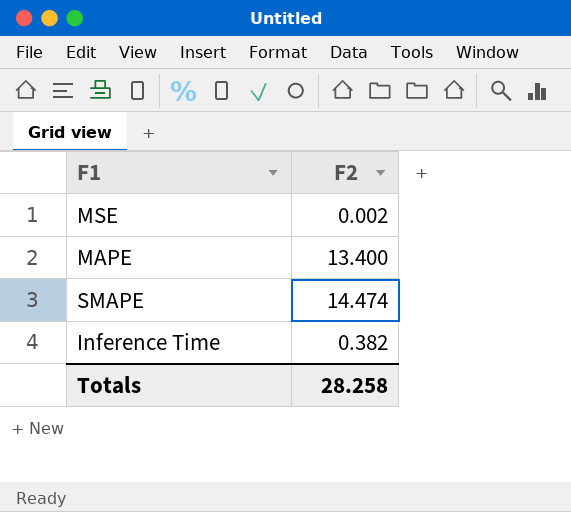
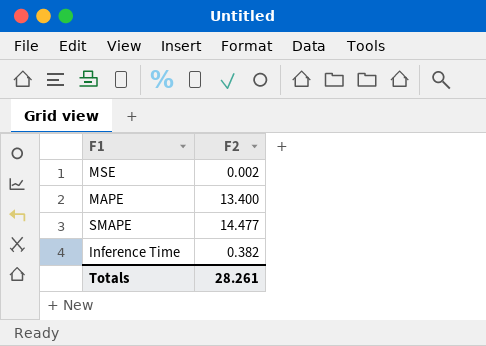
SMAPE | F2: 14.474 -> 14.477
Totals | F2: 28.258 -> 28.261

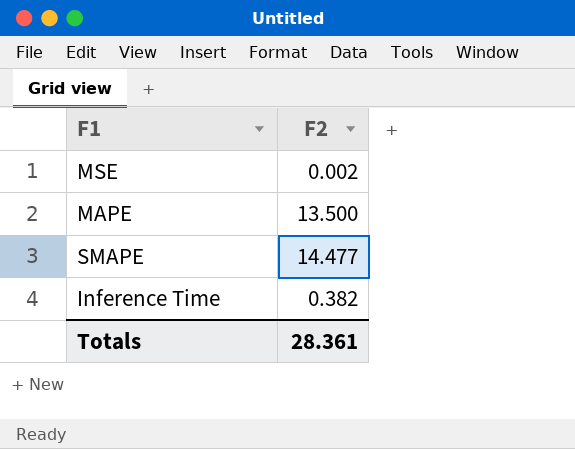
MAPE | F2: 13.400 -> 13.500
Totals | F2: 28.261 -> 28.361

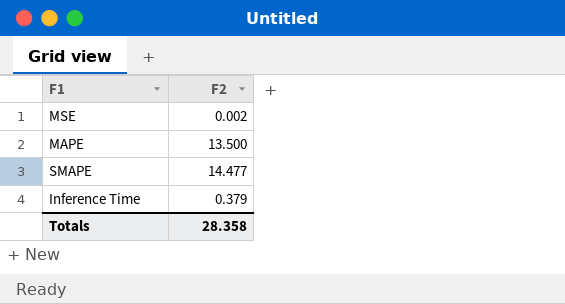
Inference Time | F2: 0.382 -> 0.379
Totals | F2: 28.361 -> 28.358

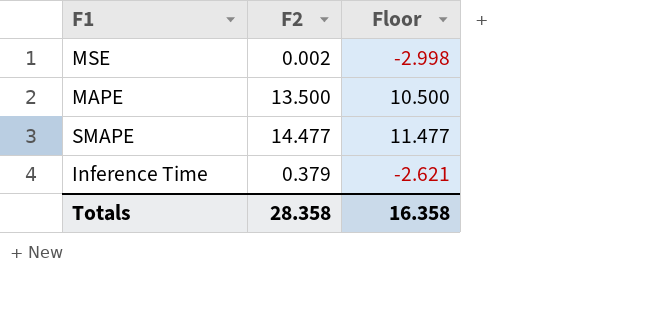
column Floor | formula: none -> [F2] - 3

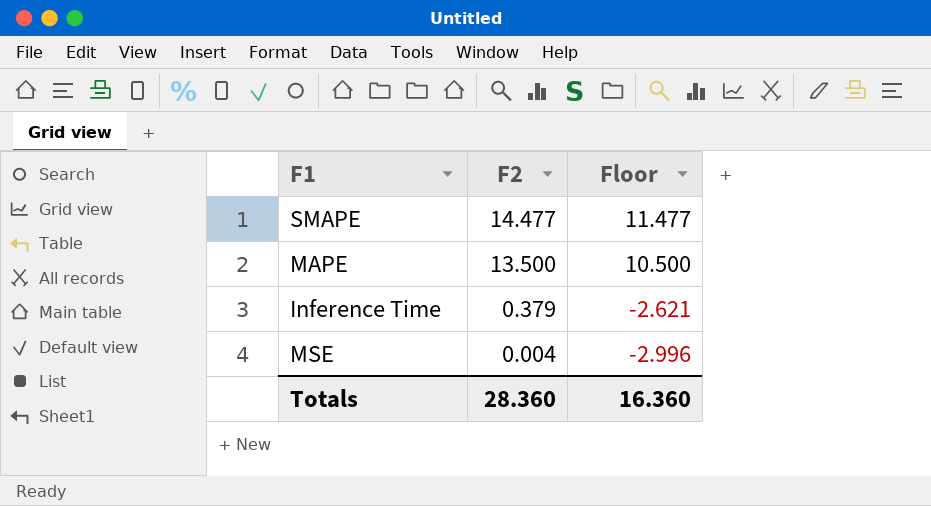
row order: none -> F2 descending
MSE | F2: 0.002 -> 0.004
MSE | Floor: -2.998 -> -2.996
Totals | F2: 28.358 -> 28.360
Totals | Floor: 16.358 -> 16.360

